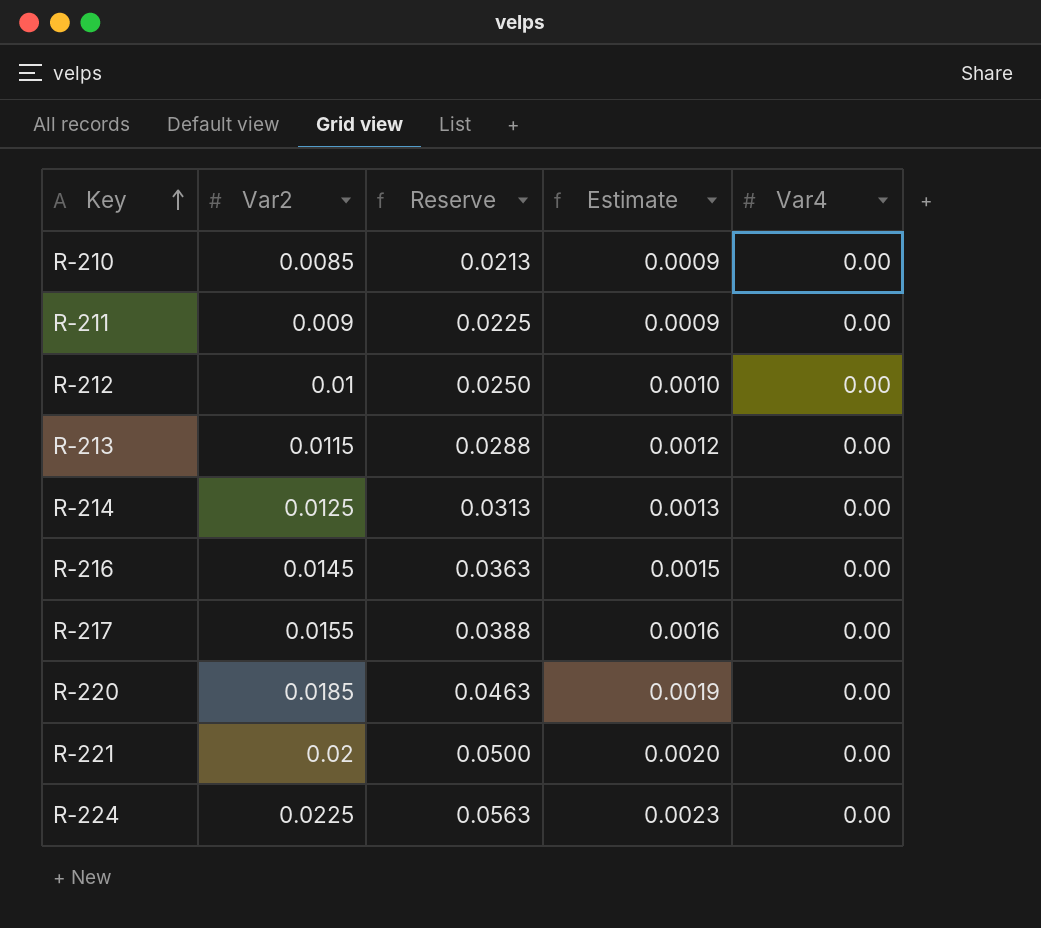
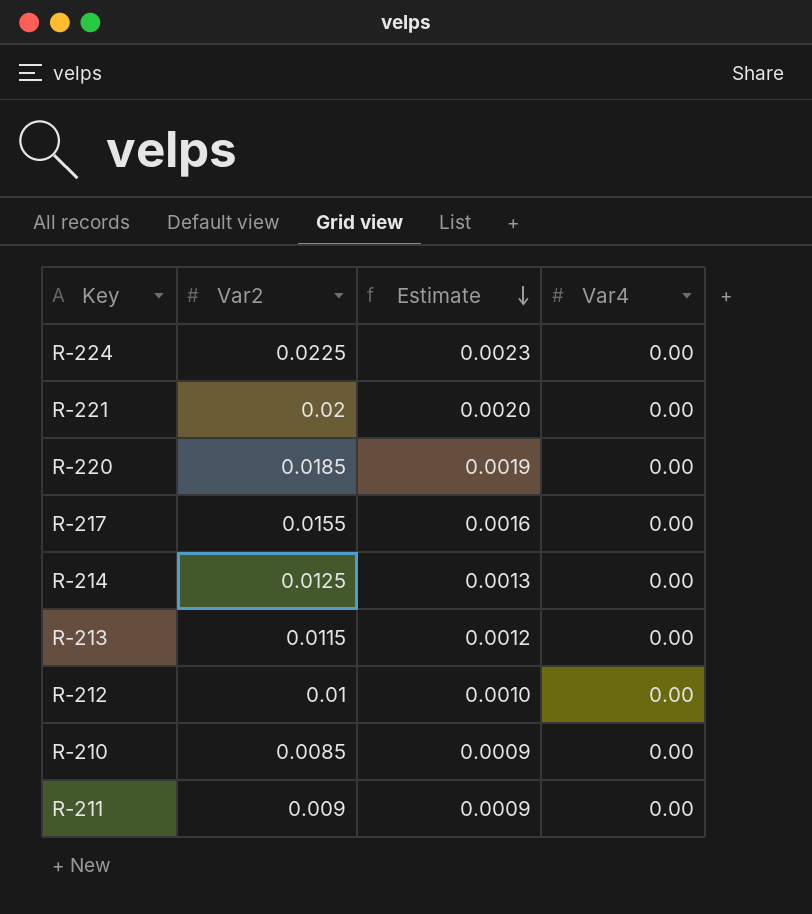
row order: Key ascending -> Estimate descending
column Reserve | formula: [Var2] * 2.5 -> none
row R-216: 0.0145 | 0.0363 | 0.0015 | 0.00 -> none

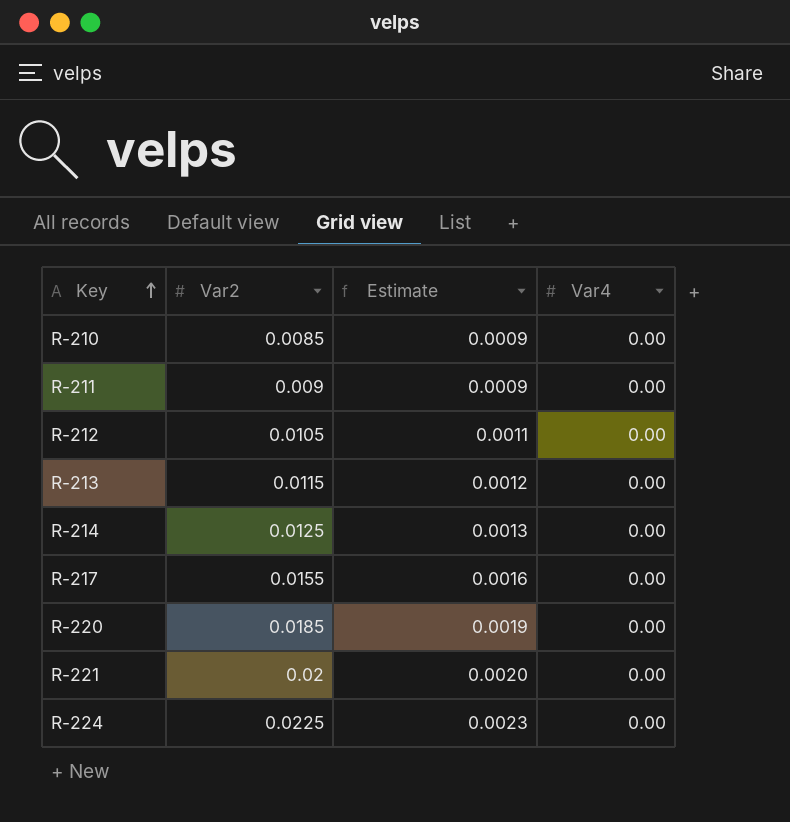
row order: Estimate descending -> Key ascending
R-212 | Var2: 0.01 -> 0.0105
R-212 | Estimate: 0.0010 -> 0.0011

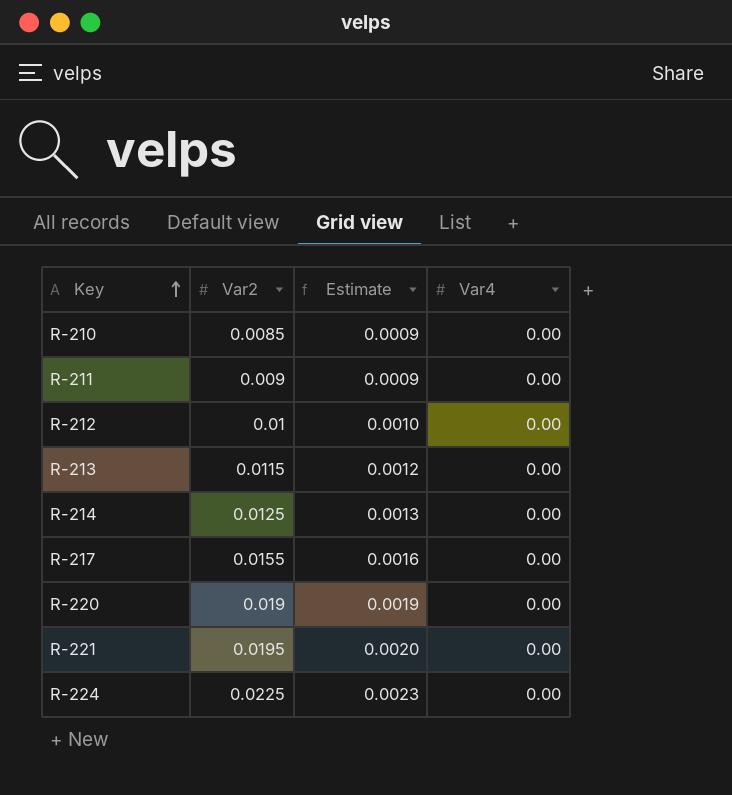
R-212 | Var2: 0.0105 -> 0.01
R-212 | Estimate: 0.0011 -> 0.0010
R-220 | Var2: 0.0185 -> 0.019
R-221 | Var2: 0.02 -> 0.0195

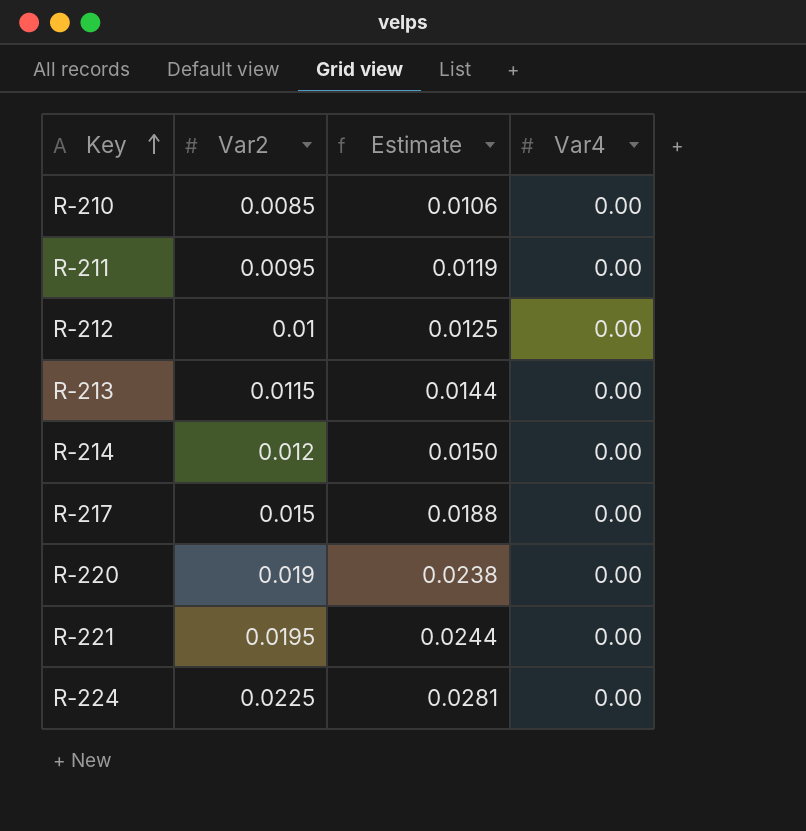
column Estimate | formula: [Var2] * 0.1 -> [Var2] * 1.25
R-211 | Var2: 0.009 -> 0.0095
R-214 | Var2: 0.0125 -> 0.012
R-217 | Var2: 0.0155 -> 0.015

